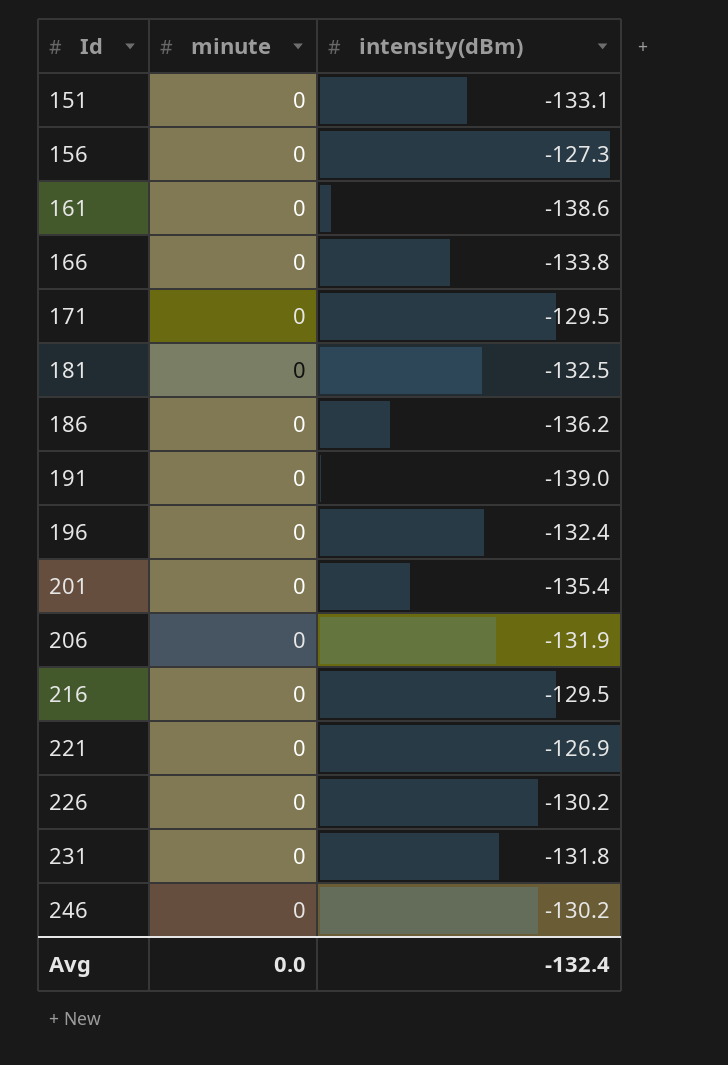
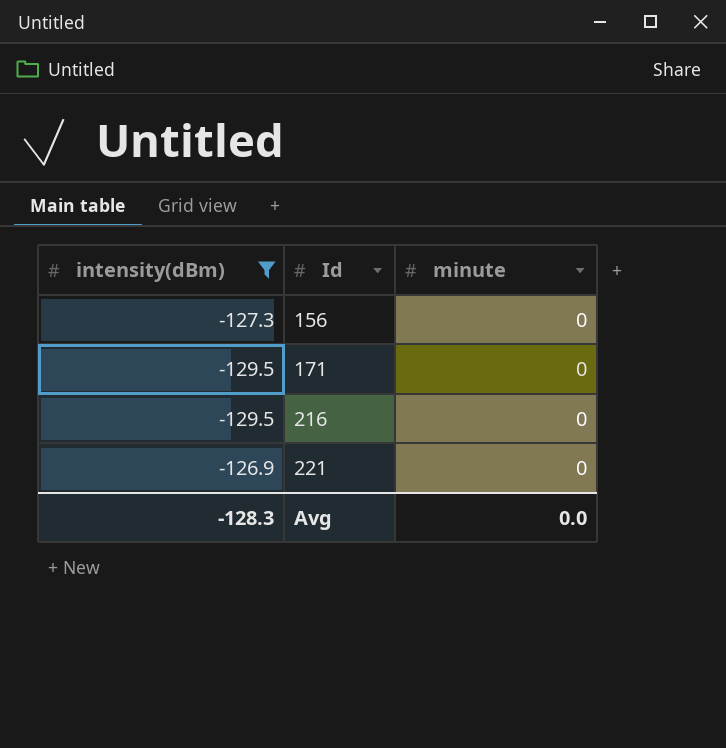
filter: none -> intensity(dBm) >= -129.5
column intensity(dBm) | position: 3 -> 1
Avg | intensity(dBm): -132.4 -> -128.3

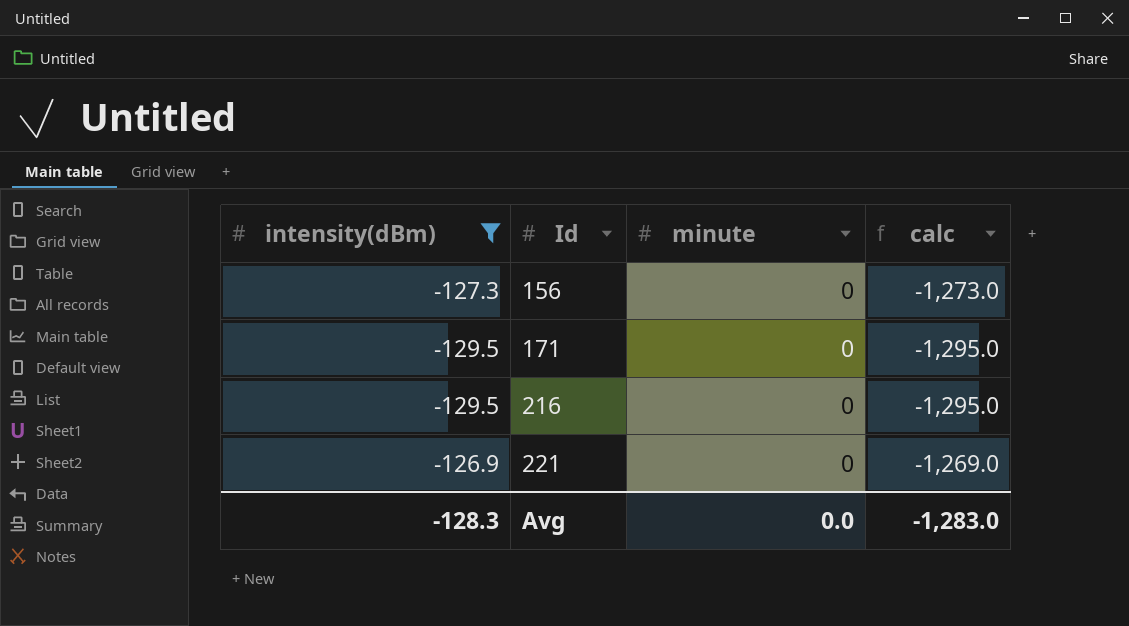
column calc | formula: none -> [intensity(dBm)] * 10

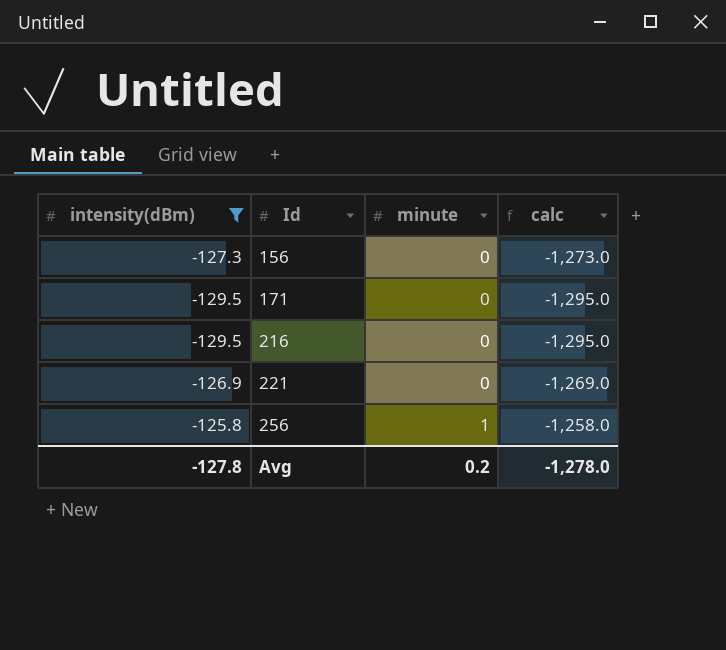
row 256: none -> -125.8 | 1 | -1,258.0
Avg | intensity(dBm): -128.3 -> -127.8
Avg | minute: 0.0 -> 0.2
Avg | calc: -1,283.0 -> -1,278.0

